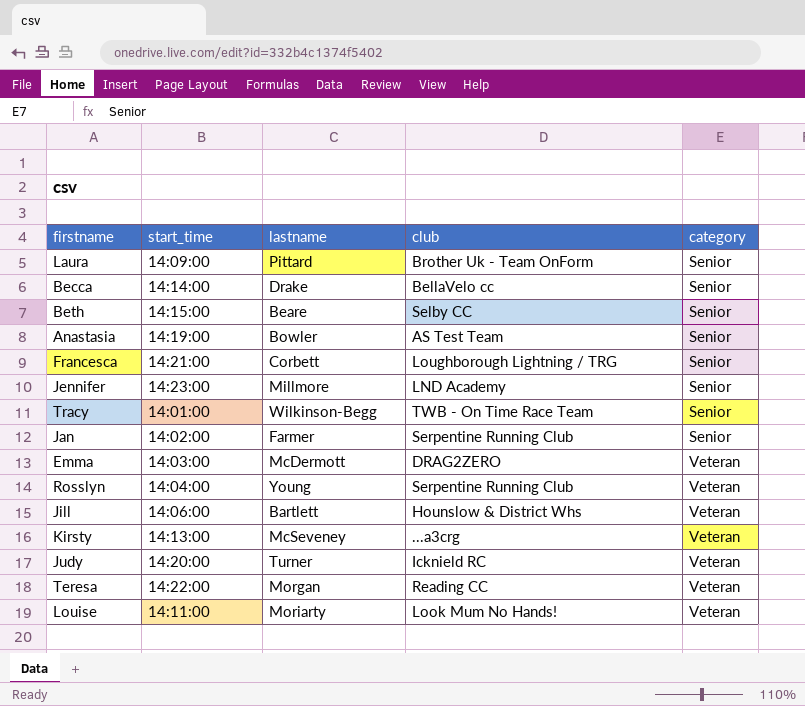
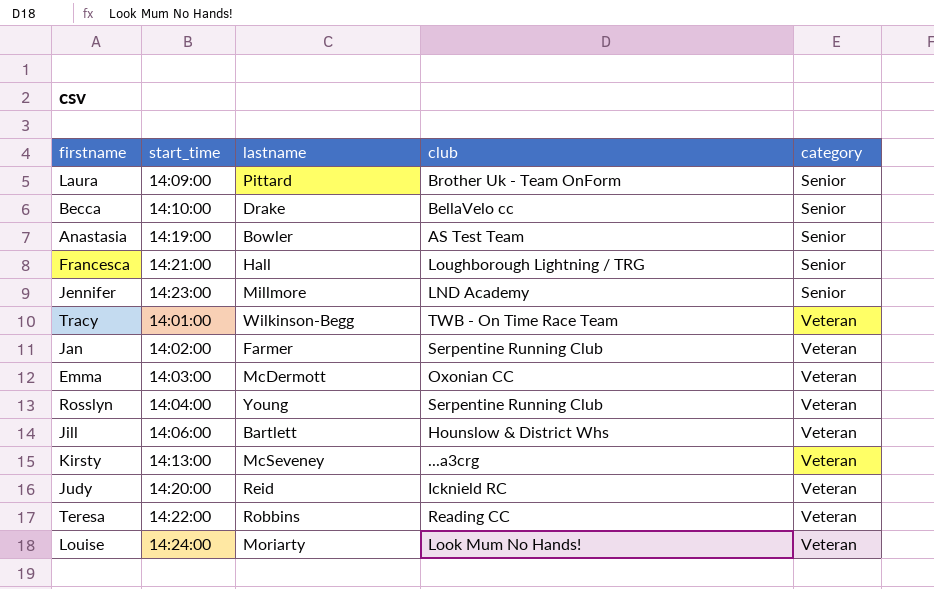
row Beth: 14:15:00 | Beare | Selby CC | Senior -> none
Becca | start_time: 14:14:00 -> 14:10:00
Francesca | lastname: Corbett -> Hall
Tracy | category: Senior -> Veteran
Jan | category: Senior -> Veteran
Emma | club: DRAG2ZERO -> Oxonian CC
Judy | lastname: Turner -> Reid
Teresa | lastname: Morgan -> Robbins
Louise | start_time: 14:11:00 -> 14:24:00

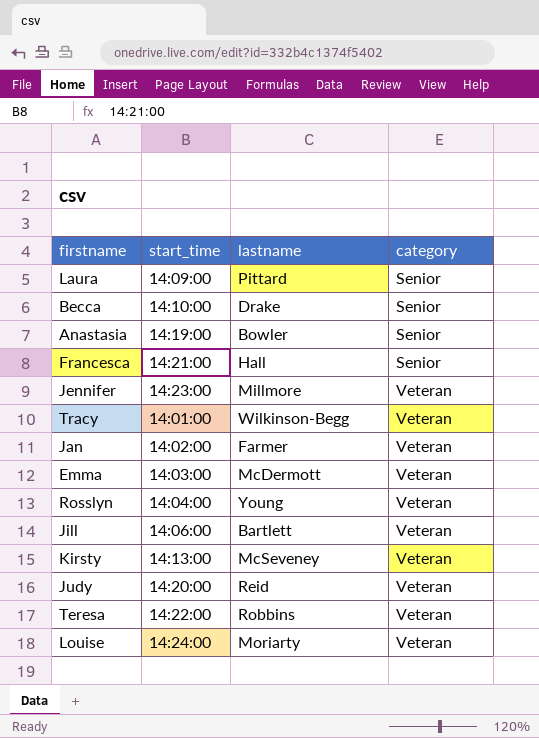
column club | position: 4 -> none
Jennifer | category: Senior -> Veteran

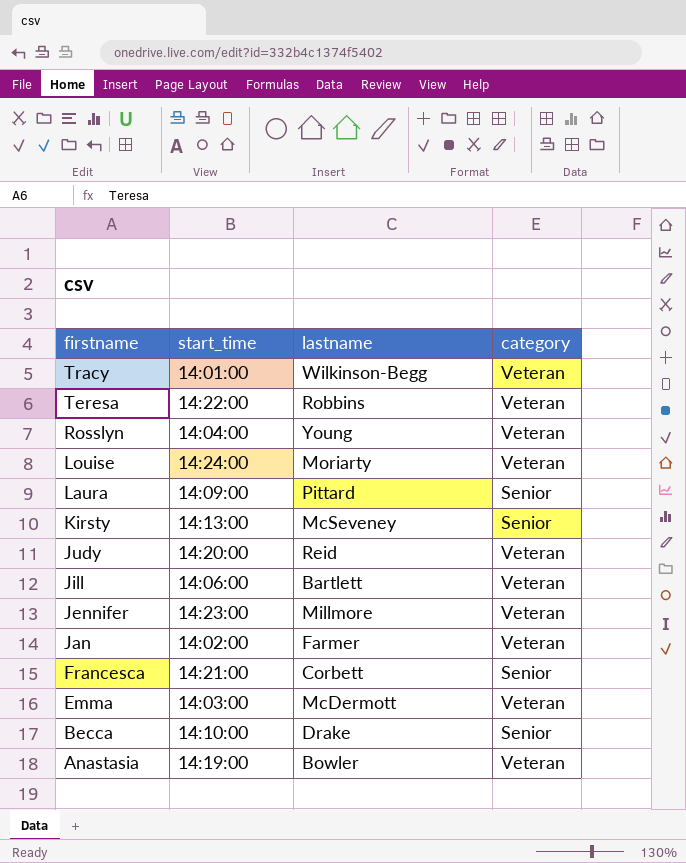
row order: category ascending -> firstname descending
Kirsty | category: Veteran -> Senior
Francesca | lastname: Hall -> Corbett
Anastasia | category: Senior -> Veteran

